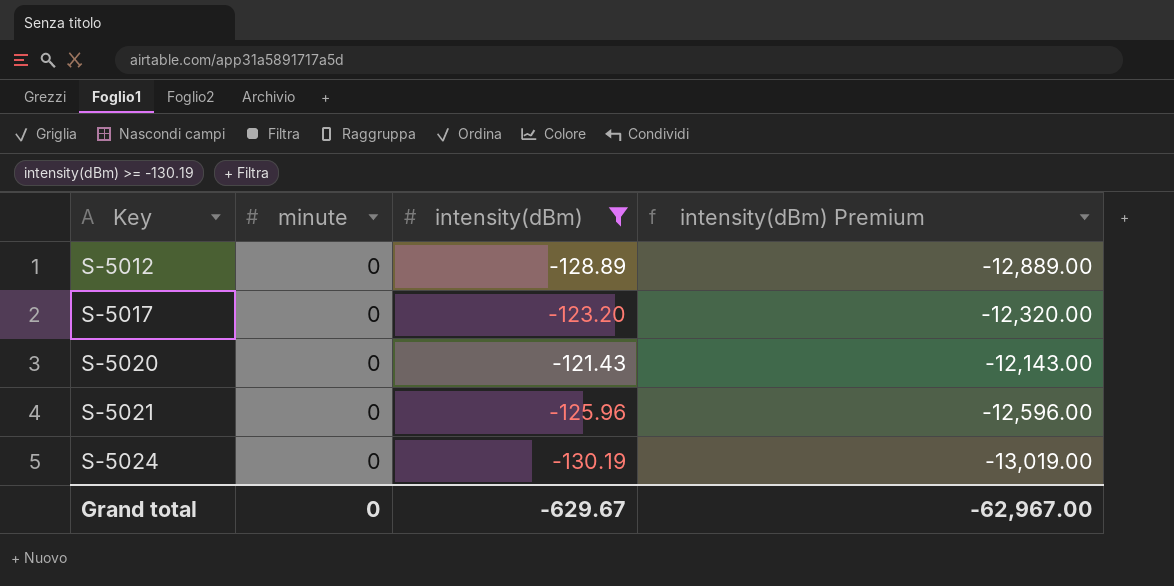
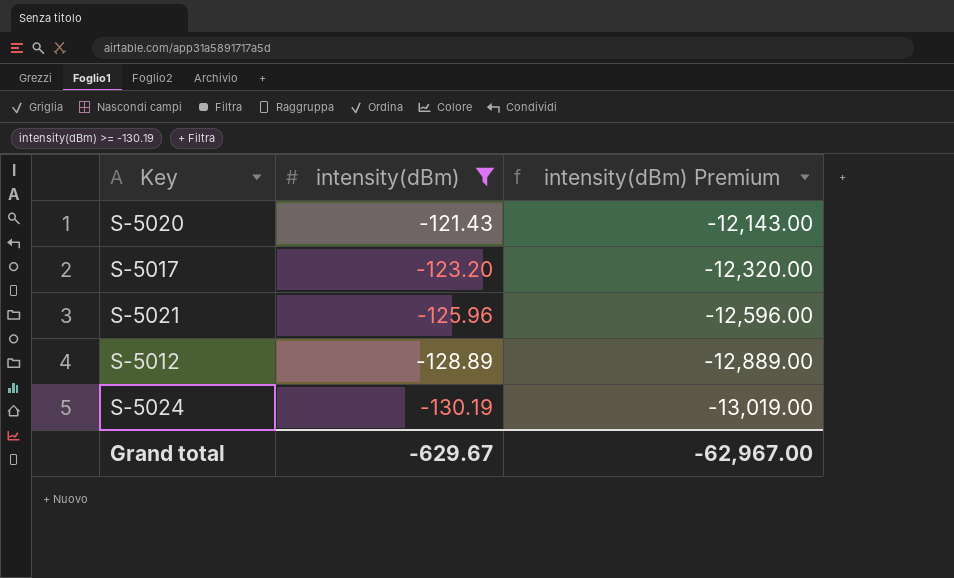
row order: Key ascending -> intensity(dBm) descending
column minute | position: 2 -> none

